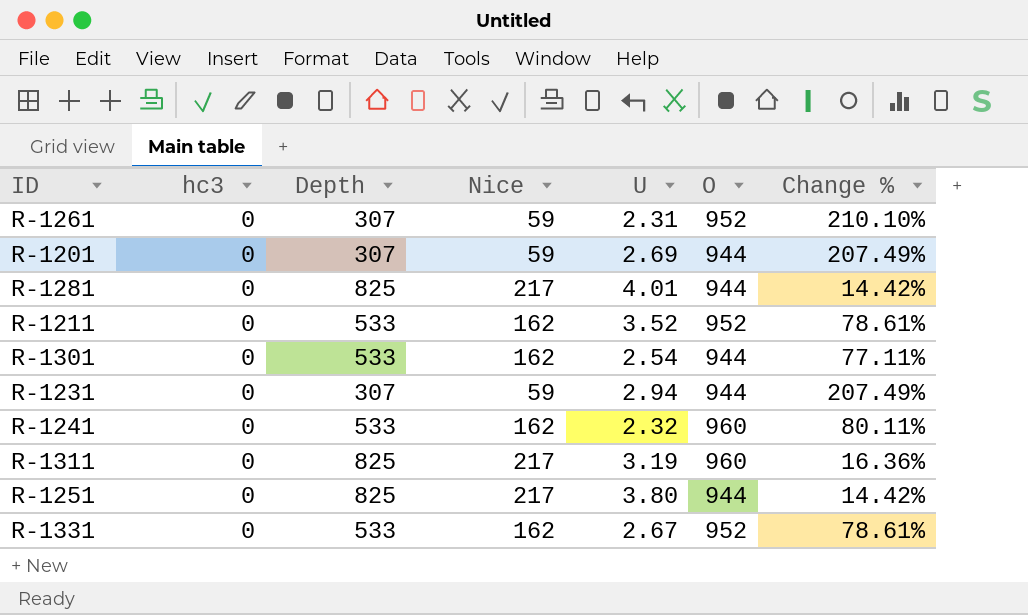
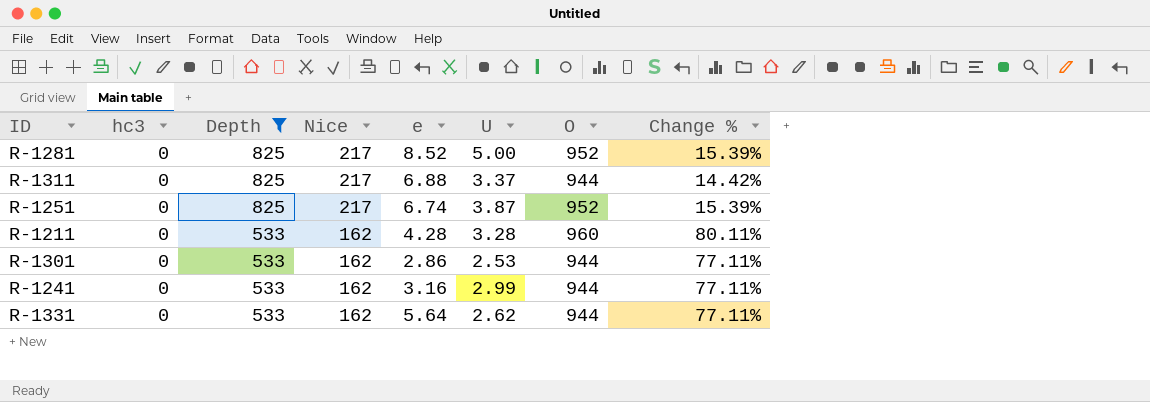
filter: none -> Depth != 307
row order: none -> Depth descending
column e | position: none -> 5
R-1281 | U: 4.01 -> 5.00
R-1281 | O: 944 -> 952
R-1281 | Change %: 14.42% -> 15.39%
R-1311 | U: 3.19 -> 3.37
R-1311 | O: 960 -> 944
R-1311 | Change %: 16.36% -> 14.42%
R-1251 | U: 3.80 -> 3.87
R-1251 | O: 944 -> 952
R-1251 | Change %: 14.42% -> 15.39%
R-1211 | U: 3.52 -> 3.28
R-1211 | O: 952 -> 960
R-1211 | Change %: 78.61% -> 80.11%
R-1301 | U: 2.54 -> 2.53
R-1241 | U: 2.32 -> 2.99
R-1241 | O: 960 -> 944
R-1241 | Change %: 80.11% -> 77.11%
R-1331 | U: 2.67 -> 2.62
R-1331 | O: 952 -> 944
R-1331 | Change %: 78.61% -> 77.11%

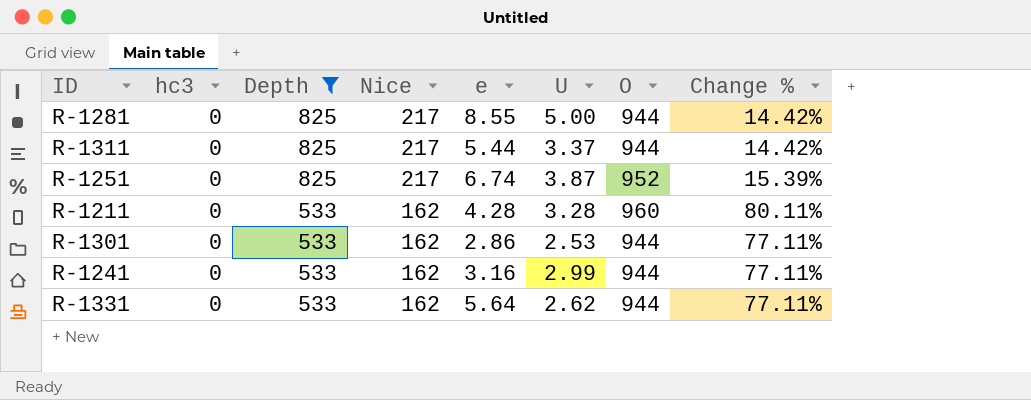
R-1281 | e: 8.52 -> 8.55
R-1281 | O: 952 -> 944
R-1281 | Change %: 15.39% -> 14.42%
R-1311 | e: 6.88 -> 5.44

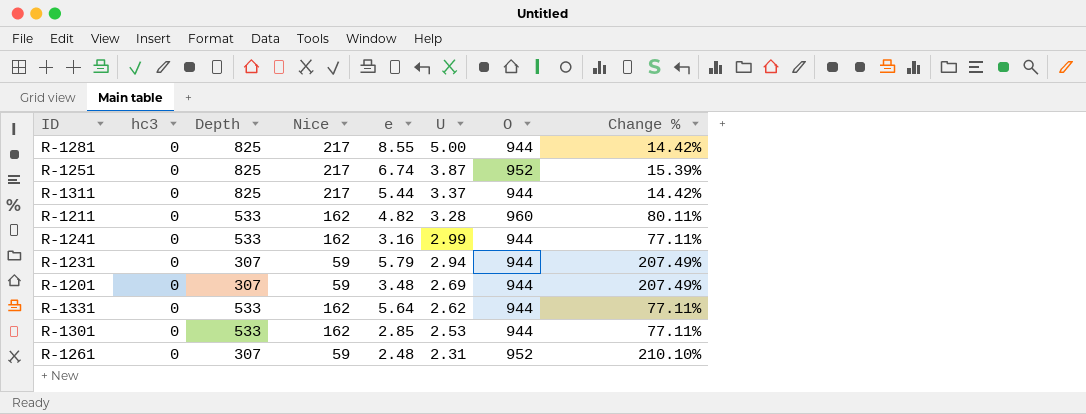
filter: Depth != 307 -> none
row order: Depth descending -> U descending
R-1211 | e: 4.28 -> 4.82
R-1301 | e: 2.86 -> 2.85

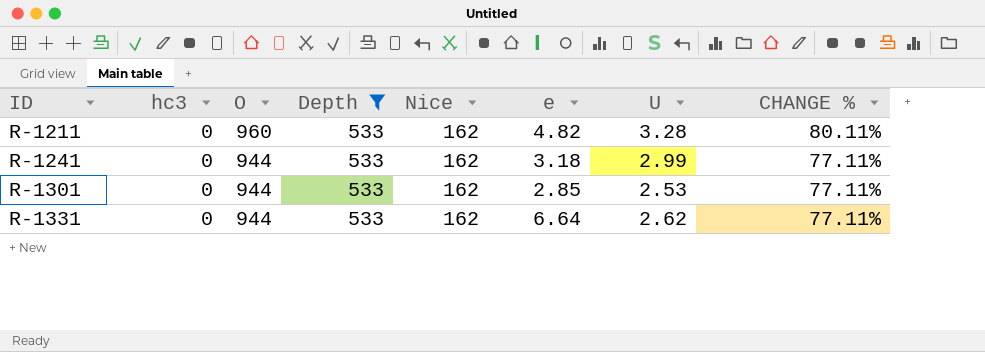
filter: none -> Depth = 533
row order: U descending -> ID ascending
column O | position: 7 -> 3
column name: Change % -> CHANGE %
R-1241 | e: 3.16 -> 3.18
R-1331 | e: 5.64 -> 6.64

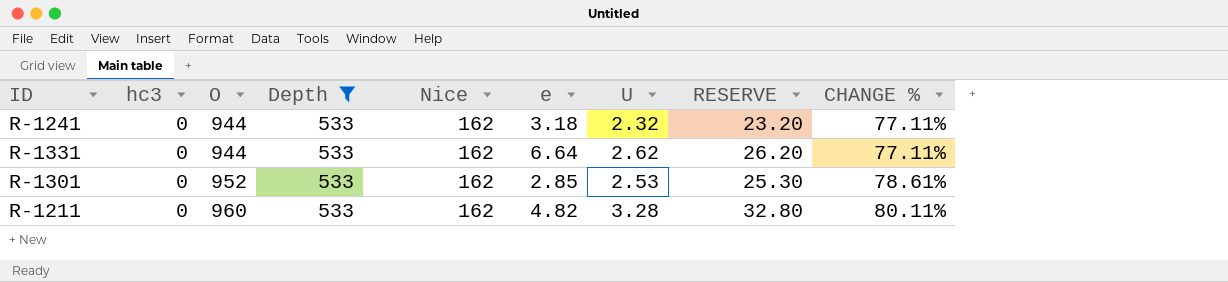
row order: ID ascending -> O ascending
column RESERVE | formula: none -> [U] * 10
R-1241 | U: 2.99 -> 2.32
R-1301 | O: 944 -> 952
R-1301 | CHANGE %: 77.11% -> 78.61%

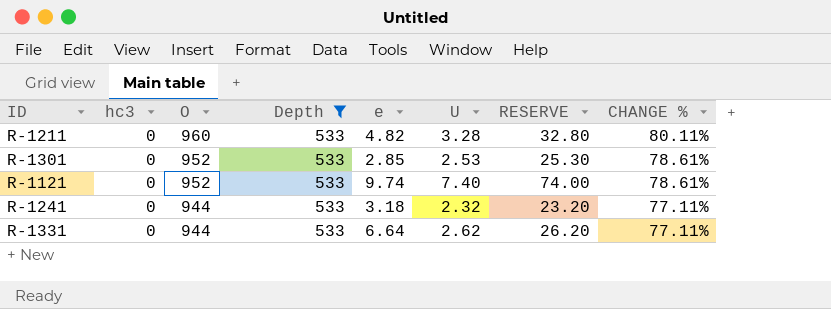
row order: O ascending -> O descending
column Nice | position: 5 -> none
row R-1121: none -> 0 | 952 | 533 | 9.74 | 7.40 | 74.00 | 78.61%

